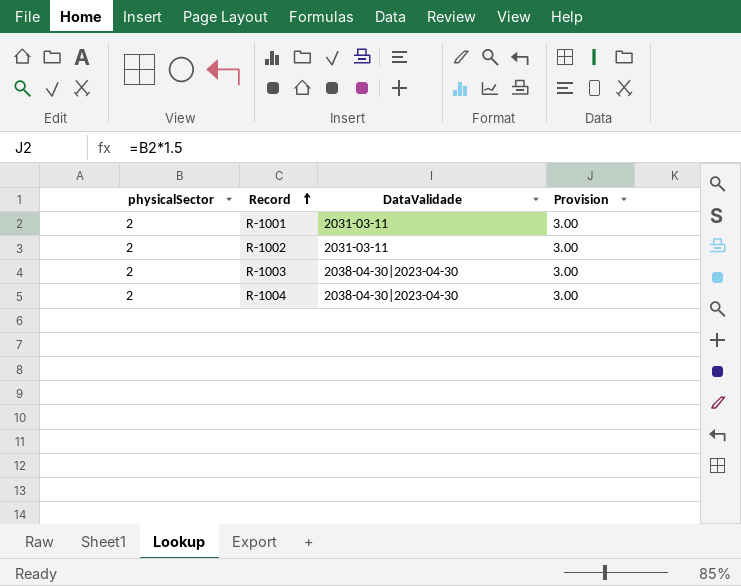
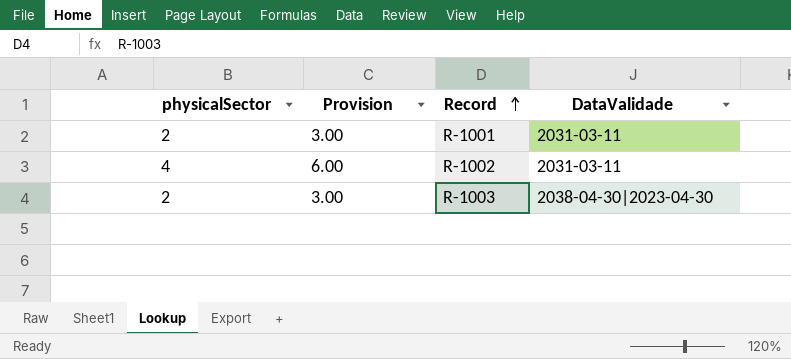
column Provision | position: 4 -> 2
row R-1004: 2 | 2038-04-30|2023-04-30 | 3.00 -> none
R-1002 | physicalSector: 2 -> 4
R-1002 | Provision: 3.00 -> 6.00

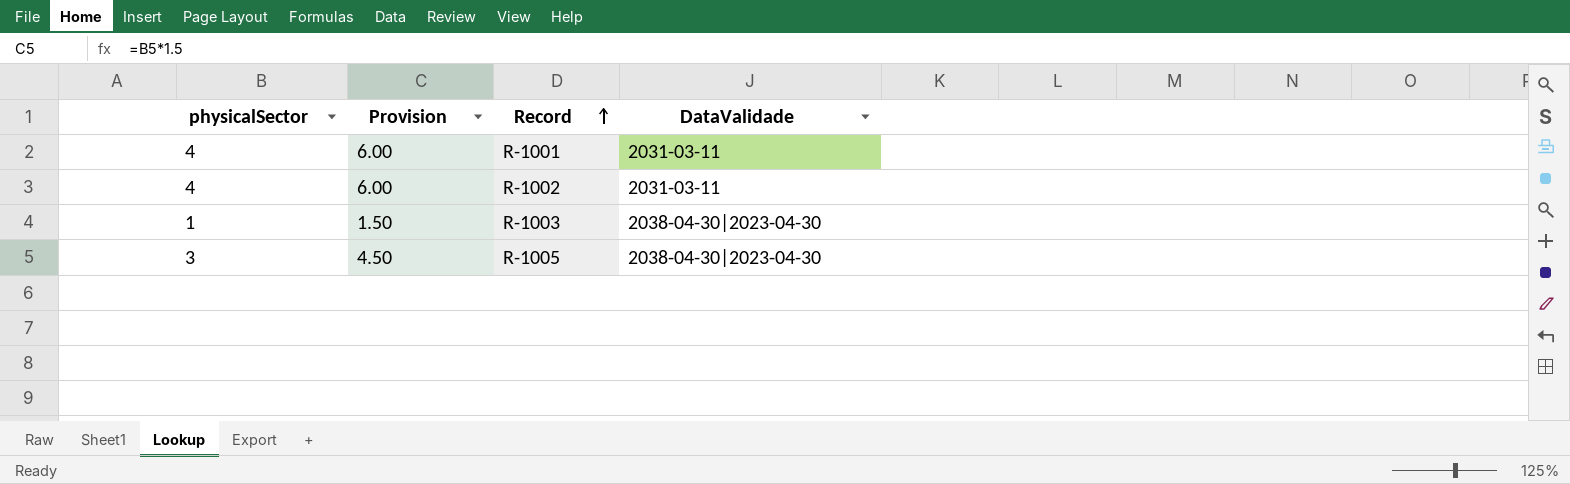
R-1001 | physicalSector: 2 -> 4
R-1001 | Provision: 3.00 -> 6.00
R-1003 | physicalSector: 2 -> 1
R-1003 | Provision: 3.00 -> 1.50
row R-1005: none -> 3 | 4.50 | 2038-04-30|2023-04-30

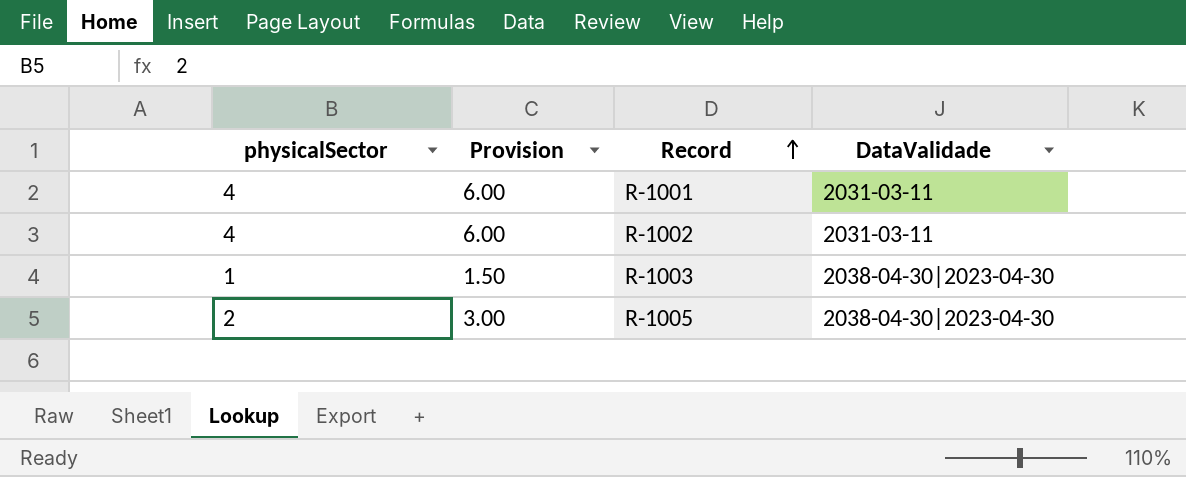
R-1005 | physicalSector: 3 -> 2
R-1005 | Provision: 4.50 -> 3.00

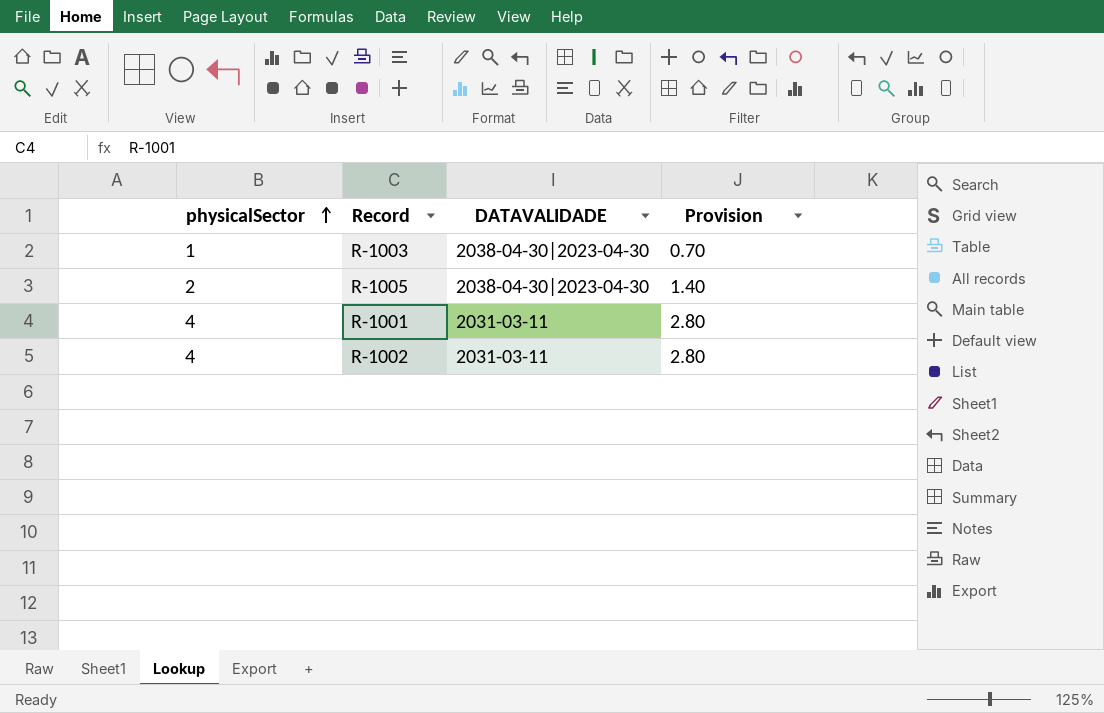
row order: Record ascending -> physicalSector ascending
column name: DataValidade -> DATAVALIDADE
column Provision | formula: [physicalSector] * 1.5 -> [physicalSector] * 0.7
column Provision | position: 2 -> 4

